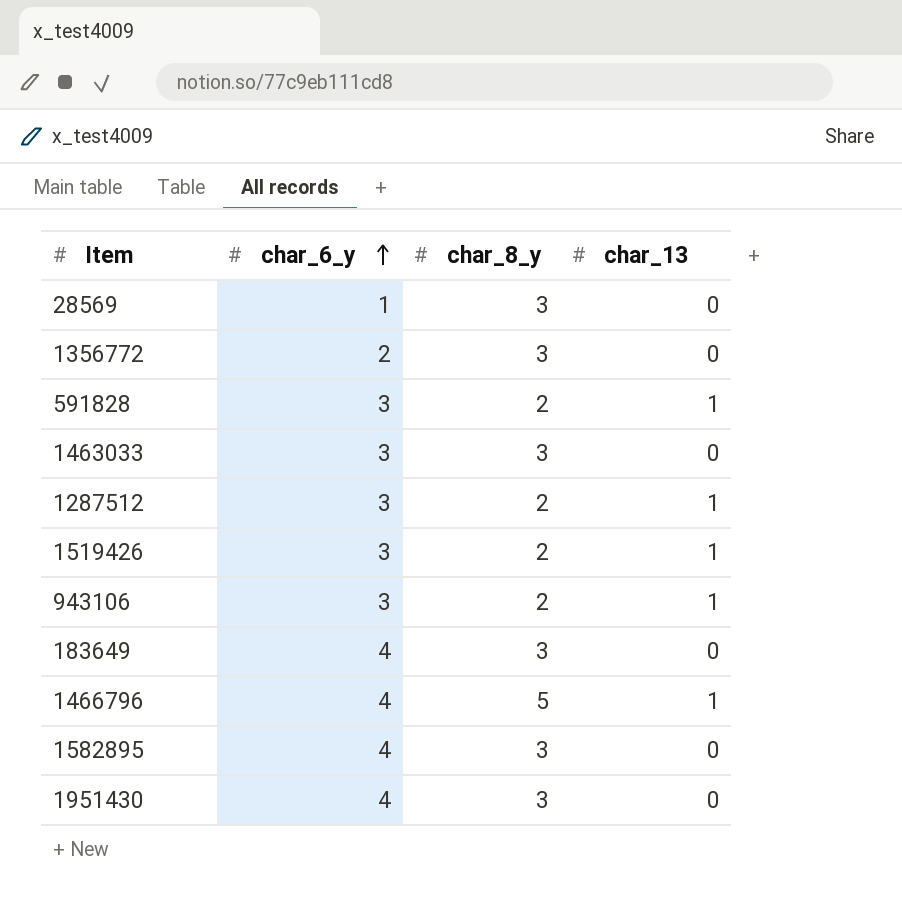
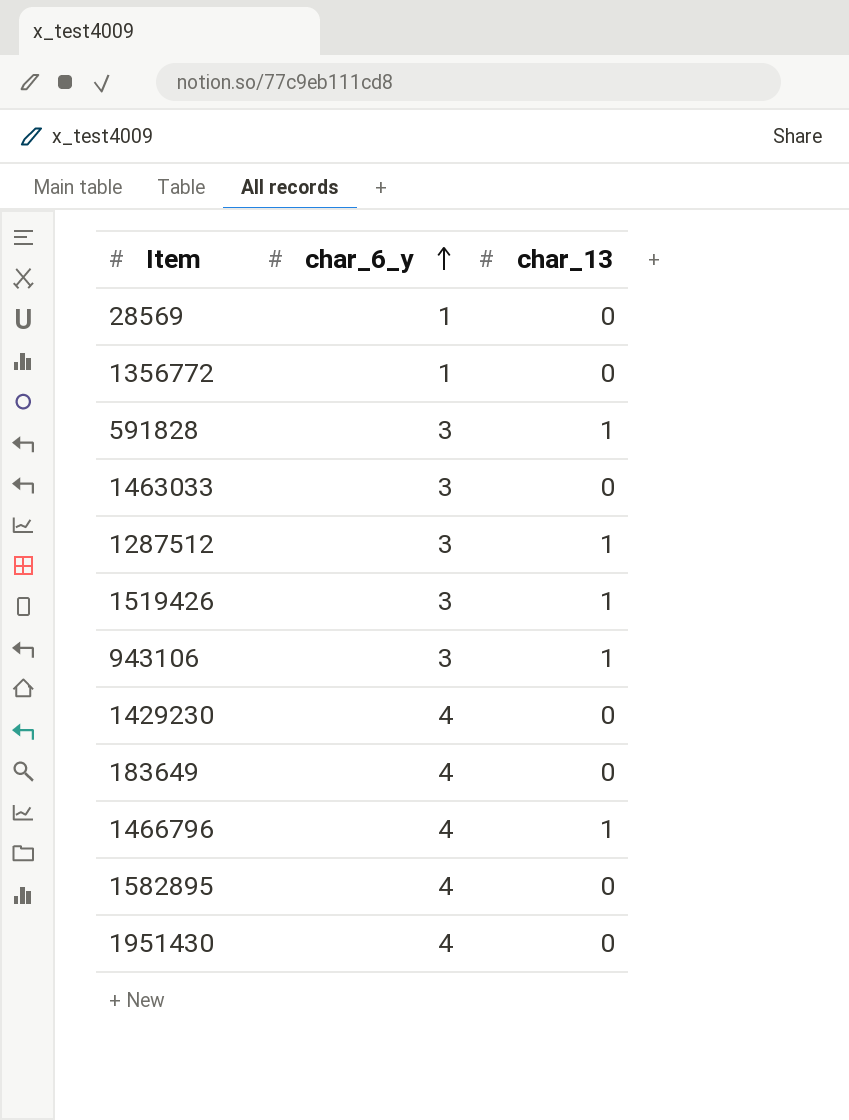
column char_8_y | position: 3 -> none
1356772 | char_6_y: 2 -> 1
row 1429230: none -> 4 | 0

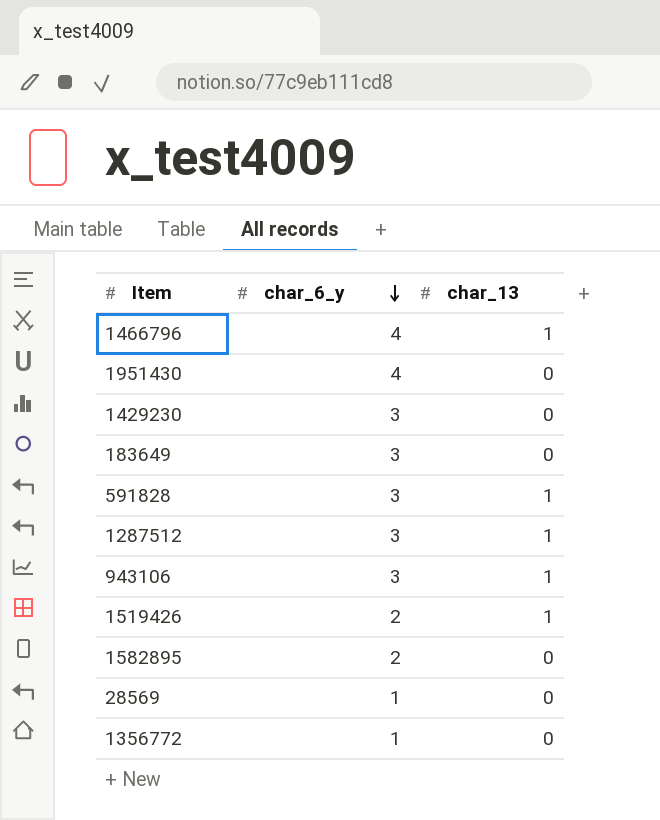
row order: char_6_y ascending -> char_6_y descending
row 1463033: 3 | 0 -> none
1429230 | char_6_y: 4 -> 3
183649 | char_6_y: 4 -> 3
1519426 | char_6_y: 3 -> 2
1582895 | char_6_y: 4 -> 2

